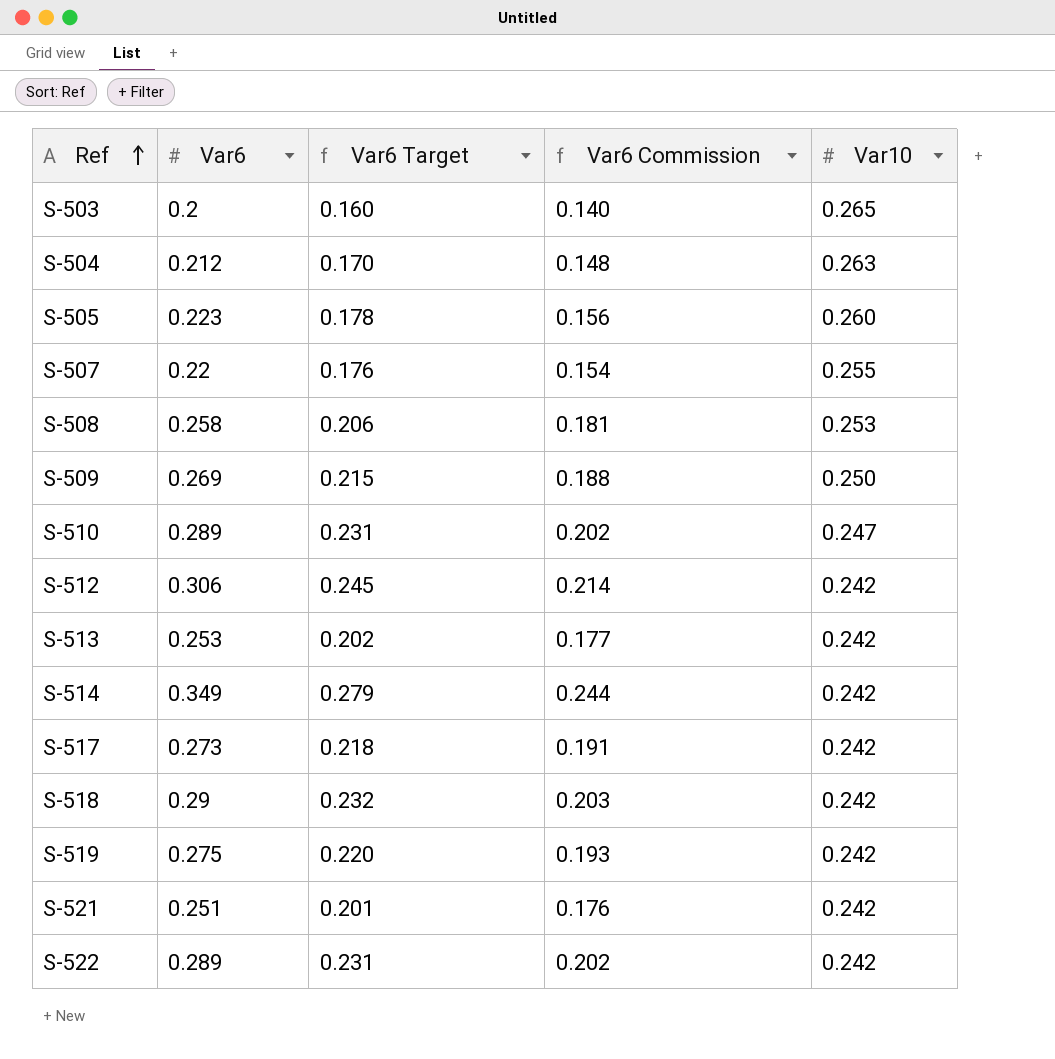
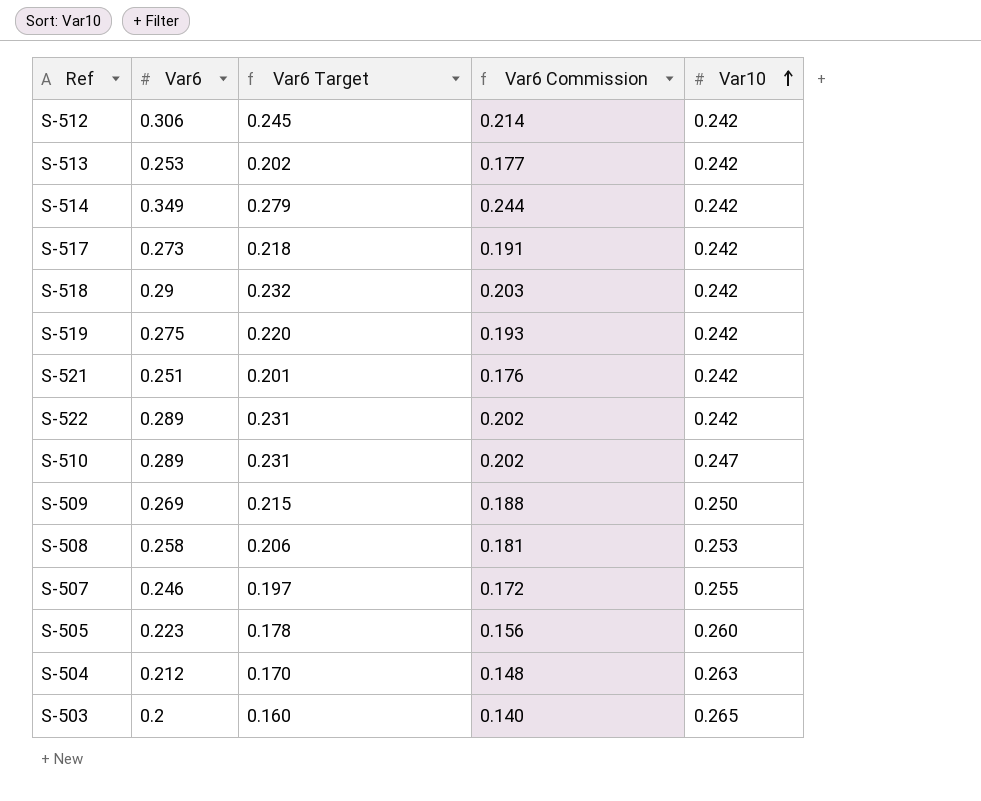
row order: Ref ascending -> Var10 ascending
S-507 | Var6: 0.22 -> 0.246
S-507 | Var6 Target: 0.176 -> 0.197
S-507 | Var6 Commission: 0.154 -> 0.172

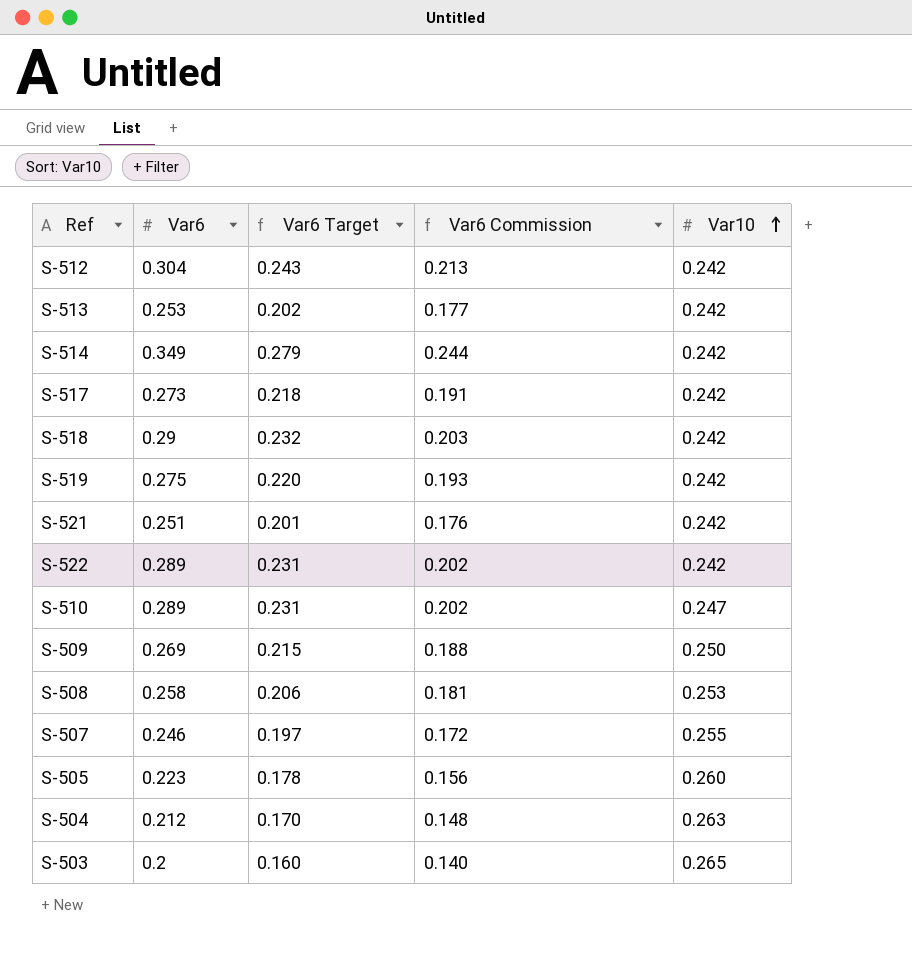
S-512 | Var6: 0.306 -> 0.304
S-512 | Var6 Target: 0.245 -> 0.243
S-512 | Var6 Commission: 0.214 -> 0.213

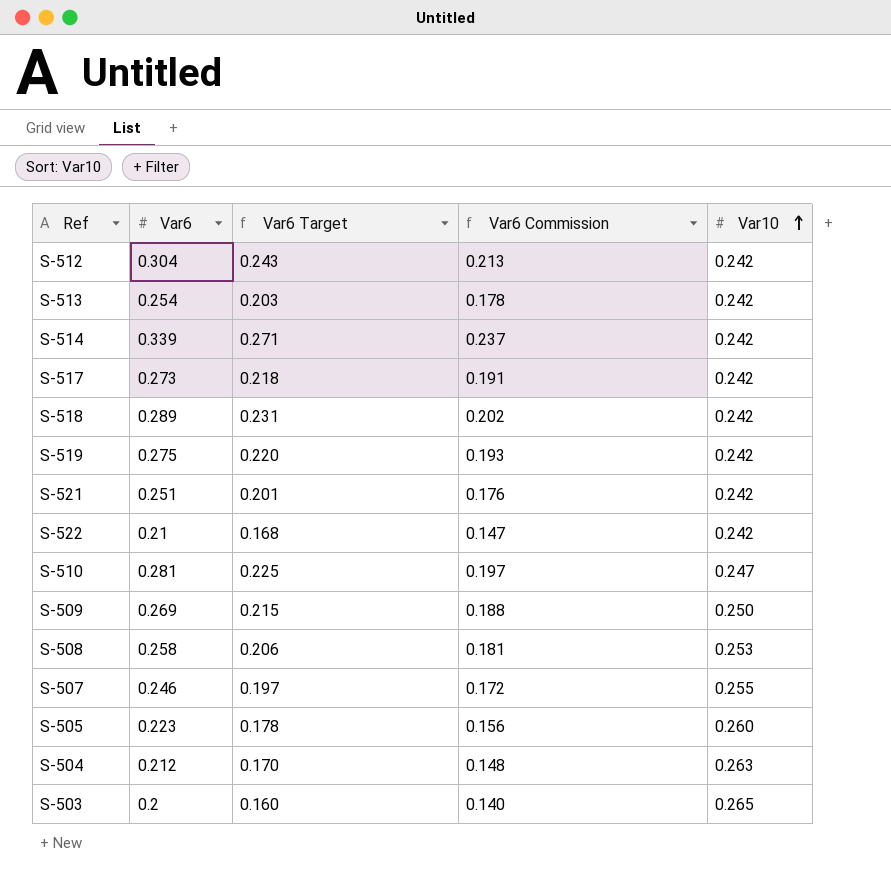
S-513 | Var6: 0.253 -> 0.254
S-513 | Var6 Target: 0.202 -> 0.203
S-513 | Var6 Commission: 0.177 -> 0.178
S-514 | Var6: 0.349 -> 0.339
S-514 | Var6 Target: 0.279 -> 0.271
S-514 | Var6 Commission: 0.244 -> 0.237
S-518 | Var6: 0.29 -> 0.289
S-518 | Var6 Target: 0.232 -> 0.231
S-518 | Var6 Commission: 0.203 -> 0.202
S-522 | Var6: 0.289 -> 0.21
S-522 | Var6 Target: 0.231 -> 0.168
S-522 | Var6 Commission: 0.202 -> 0.147
S-510 | Var6: 0.289 -> 0.281
S-510 | Var6 Target: 0.231 -> 0.225
S-510 | Var6 Commission: 0.202 -> 0.197

